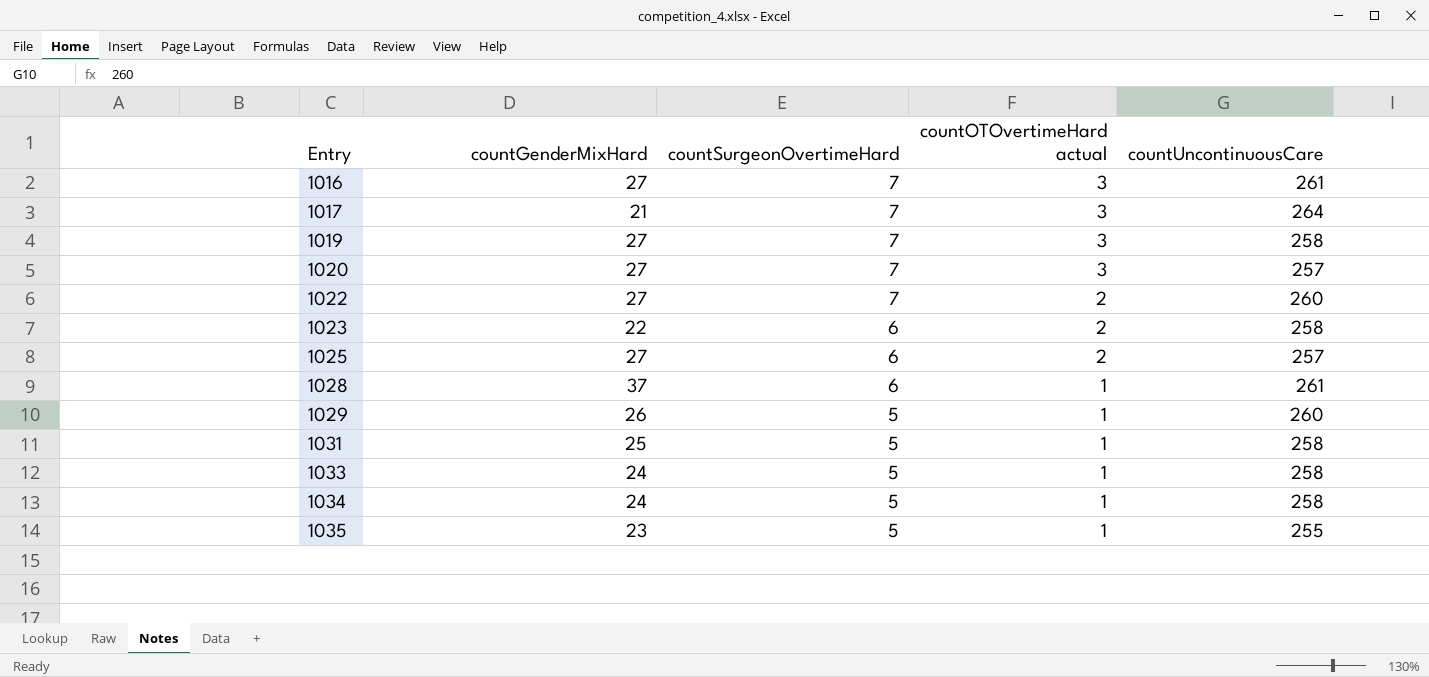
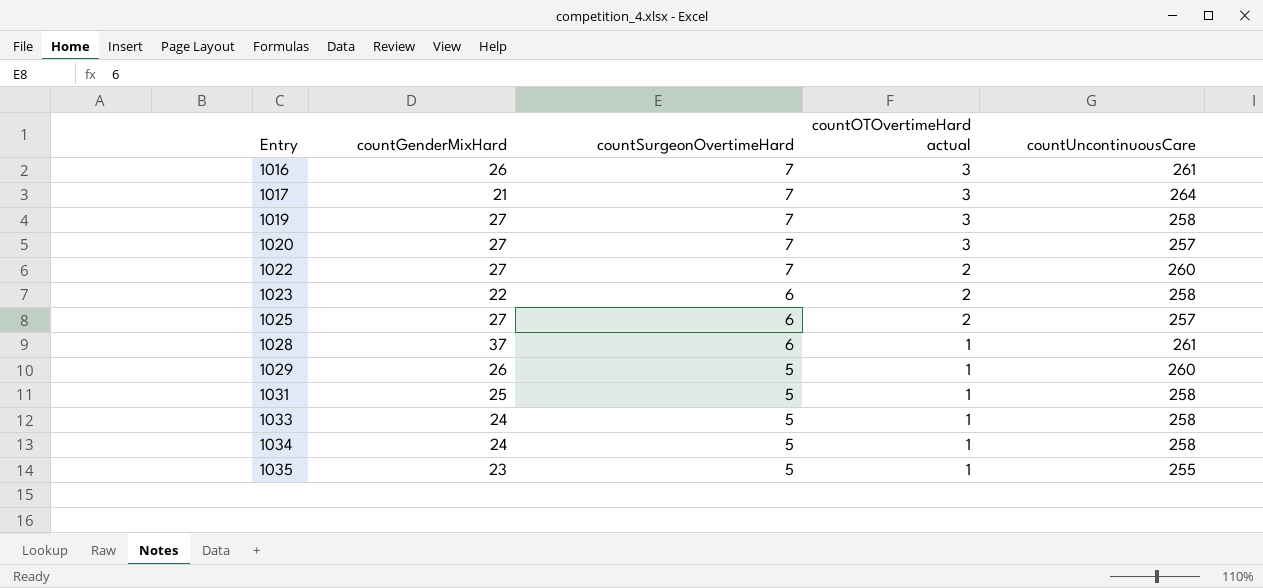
1016 | countGenderMixHard: 27 -> 26

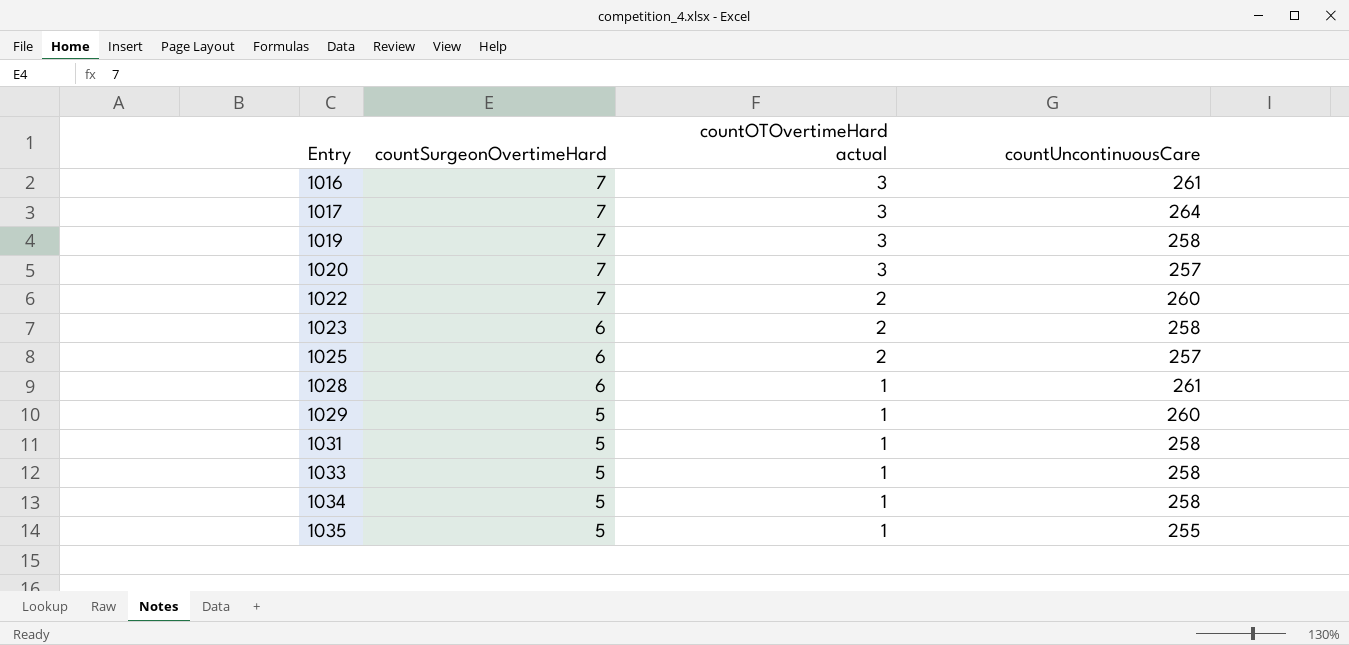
column countGenderMixHard | position: 2 -> none

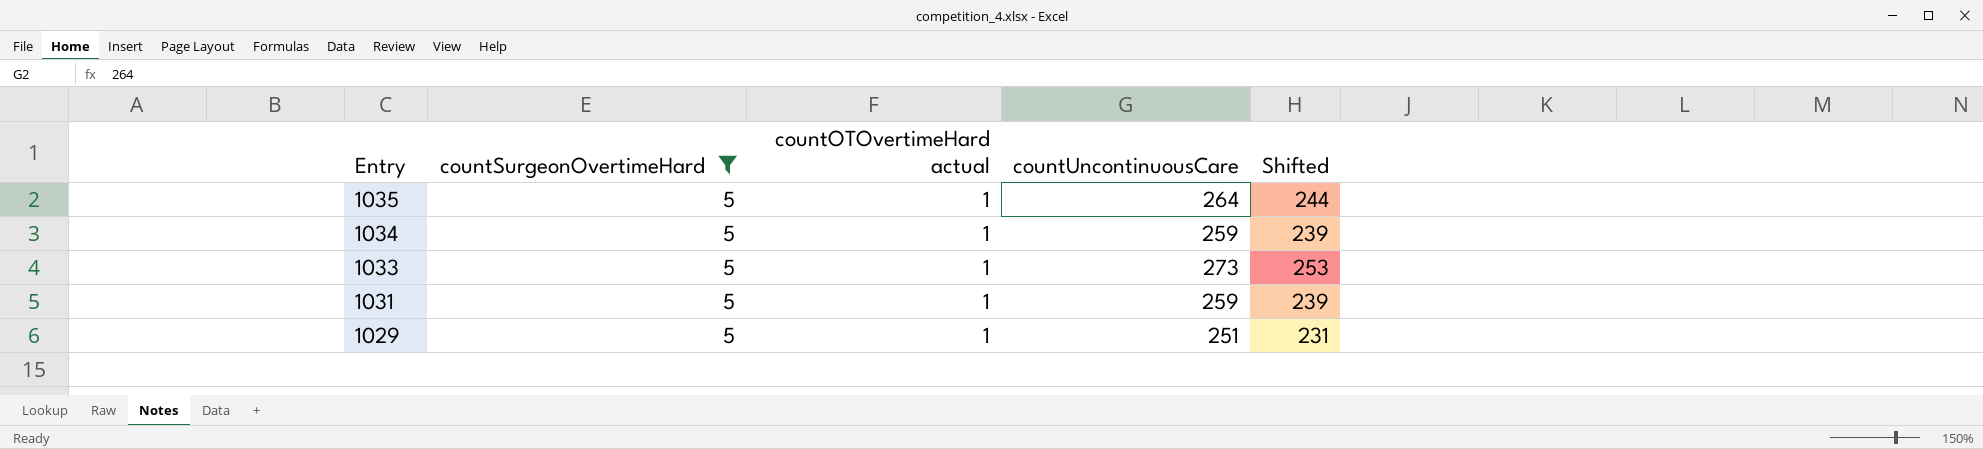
filter: none -> countSurgeonOvertimeHard = 5
row order: Entry ascending -> Entry descending
column Shifted | formula: none -> [countUncontinuousCare] - 20
1035 | countUncontinuousCare: 255 -> 264
1034 | countUncontinuousCare: 258 -> 259
1033 | countUncontinuousCare: 258 -> 273
1031 | countUncontinuousCare: 258 -> 259
1029 | countUncontinuousCare: 260 -> 251

